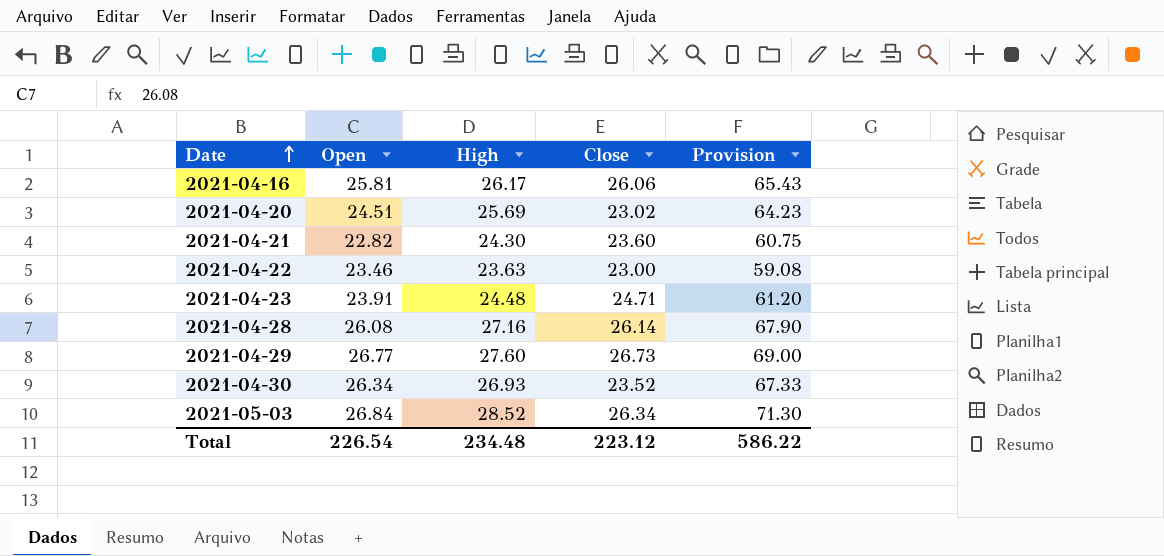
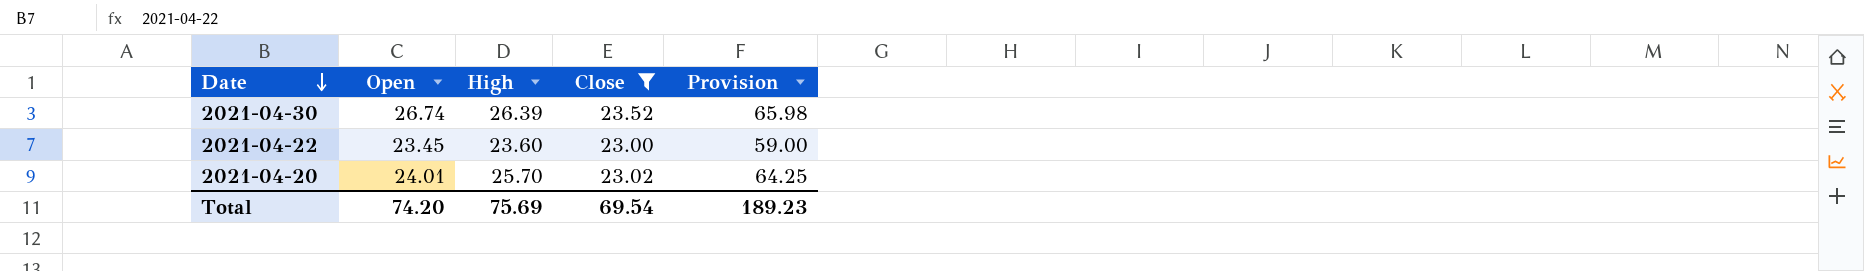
filter: none -> Close <= 23.52
row order: Date ascending -> Date descending
2021-04-30 | Open: 26.34 -> 26.74
2021-04-30 | High: 26.93 -> 26.39
2021-04-30 | Provision: 67.33 -> 65.98
2021-04-22 | Open: 23.46 -> 23.45
2021-04-22 | High: 23.63 -> 23.60
2021-04-22 | Provision: 59.08 -> 59.00
2021-04-20 | Open: 24.51 -> 24.01
2021-04-20 | High: 25.69 -> 25.70
2021-04-20 | Provision: 64.23 -> 64.25
Total | Open: 226.54 -> 74.20
Total | High: 234.48 -> 75.69
Total | Close: 223.12 -> 69.54
Total | Provision: 586.22 -> 189.23

